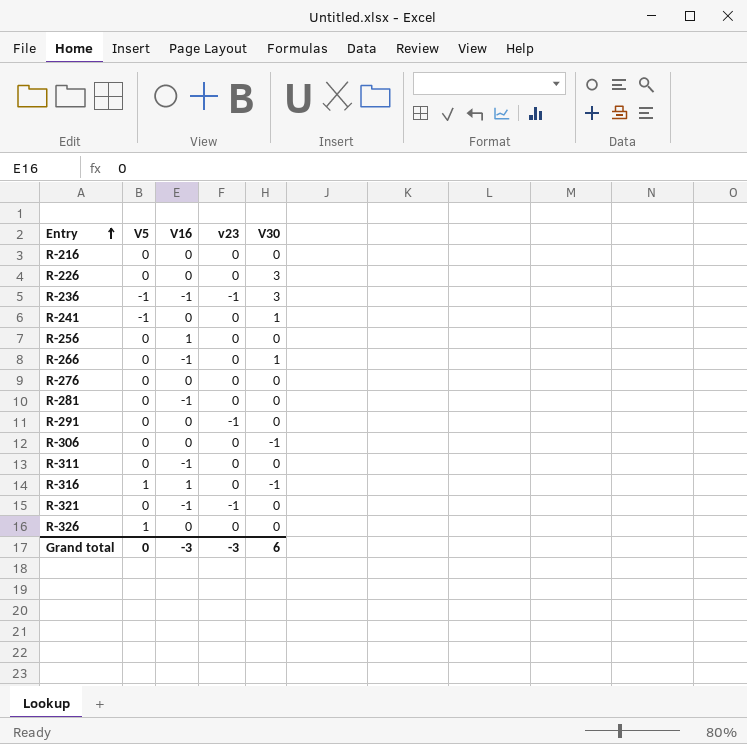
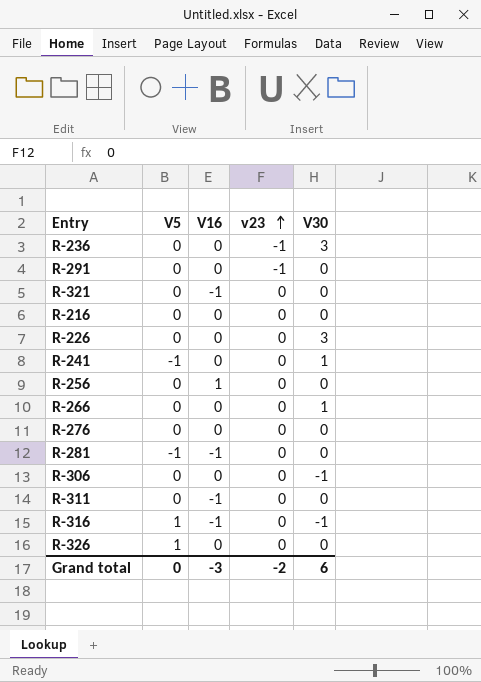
row order: Entry ascending -> v23 ascending
R-236 | V5: -1 -> 0
R-236 | V16: -1 -> 0
R-321 | v23: -1 -> 0
R-266 | V16: -1 -> 0
R-281 | V5: 0 -> -1
R-316 | V16: 1 -> -1
Grand total | v23: -3 -> -2

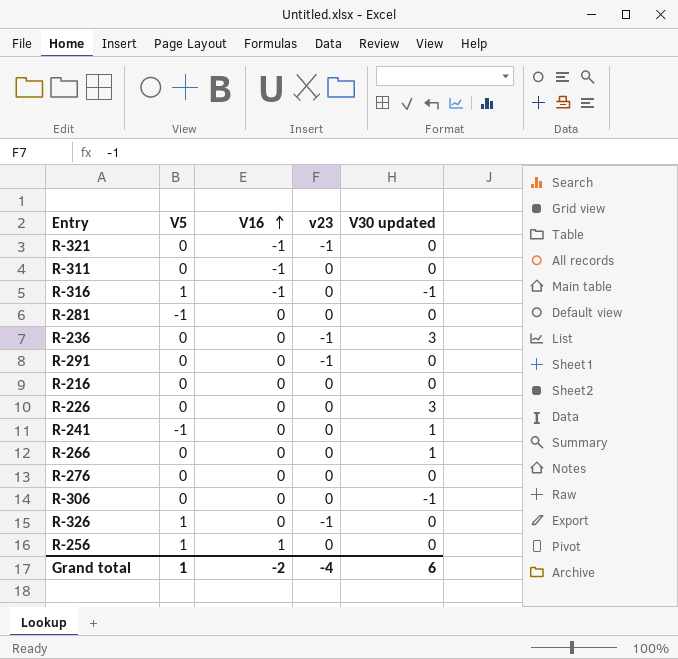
row order: v23 ascending -> V16 ascending
column name: V30 -> V30 updated
R-321 | v23: 0 -> -1
R-281 | V16: -1 -> 0
R-326 | v23: 0 -> -1
R-256 | V5: 0 -> 1
Grand total | V5: 0 -> 1
Grand total | V16: -3 -> -2
Grand total | v23: -2 -> -4

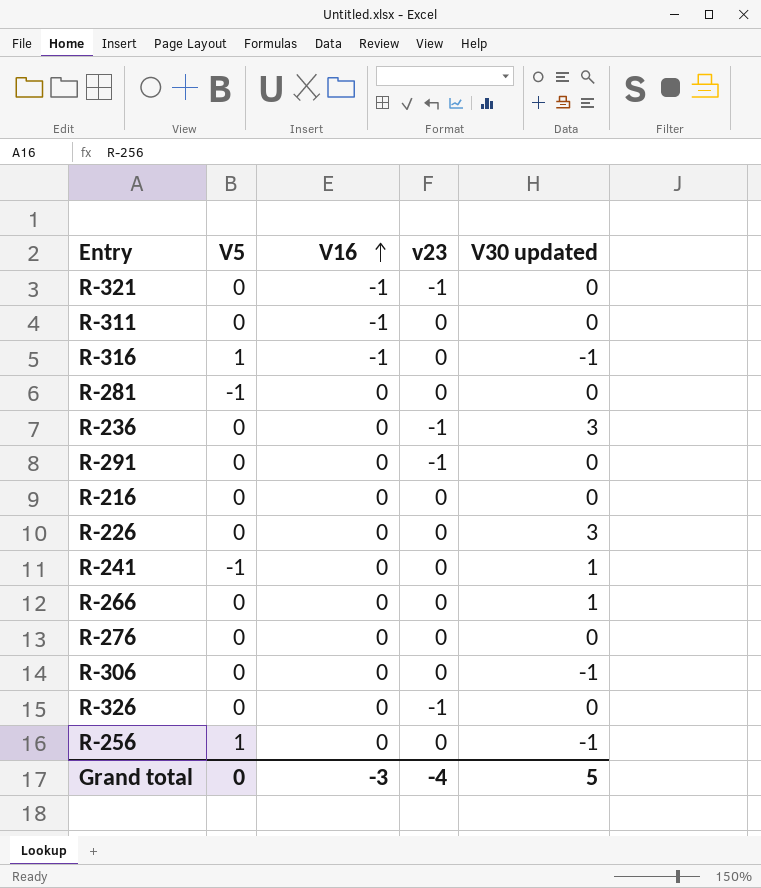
R-326 | V5: 1 -> 0
R-256 | V16: 1 -> 0
R-256 | V30 updated: 0 -> -1
Grand total | V5: 1 -> 0
Grand total | V16: -2 -> -3
Grand total | V30 updated: 6 -> 5

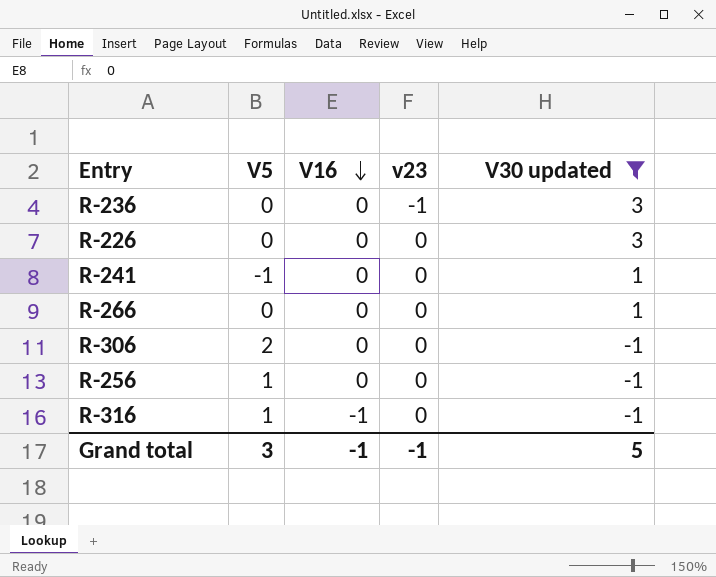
filter: none -> V30 updated != 0
row order: V16 ascending -> V16 descending
R-306 | V5: 0 -> 2
Grand total | V5: 0 -> 3
Grand total | V16: -3 -> -1
Grand total | v23: -4 -> -1

